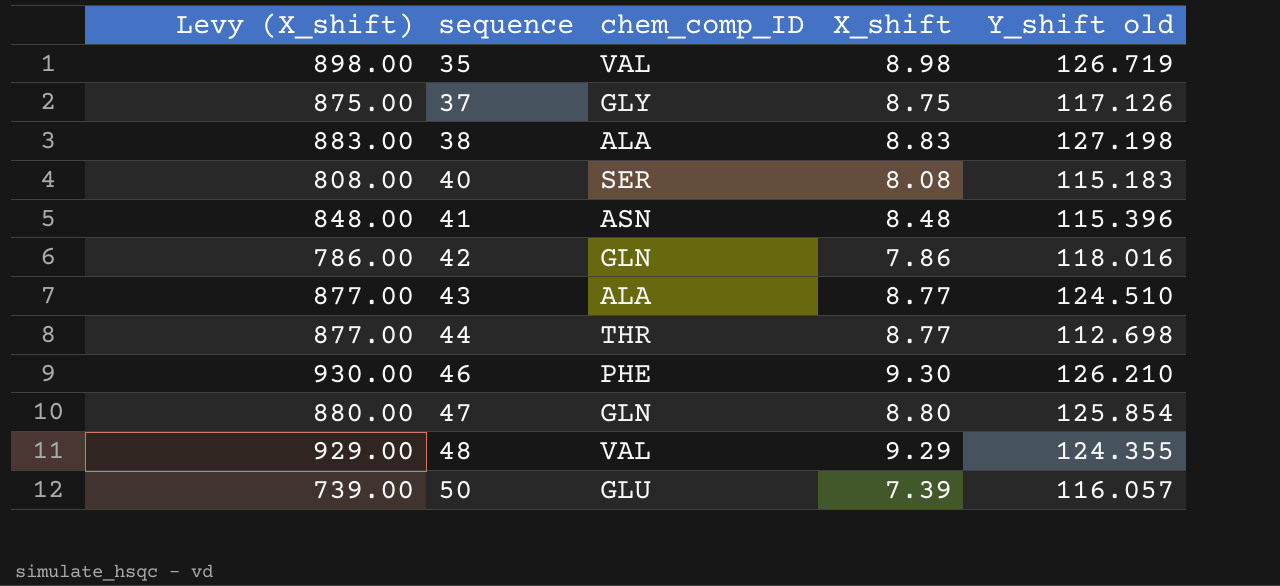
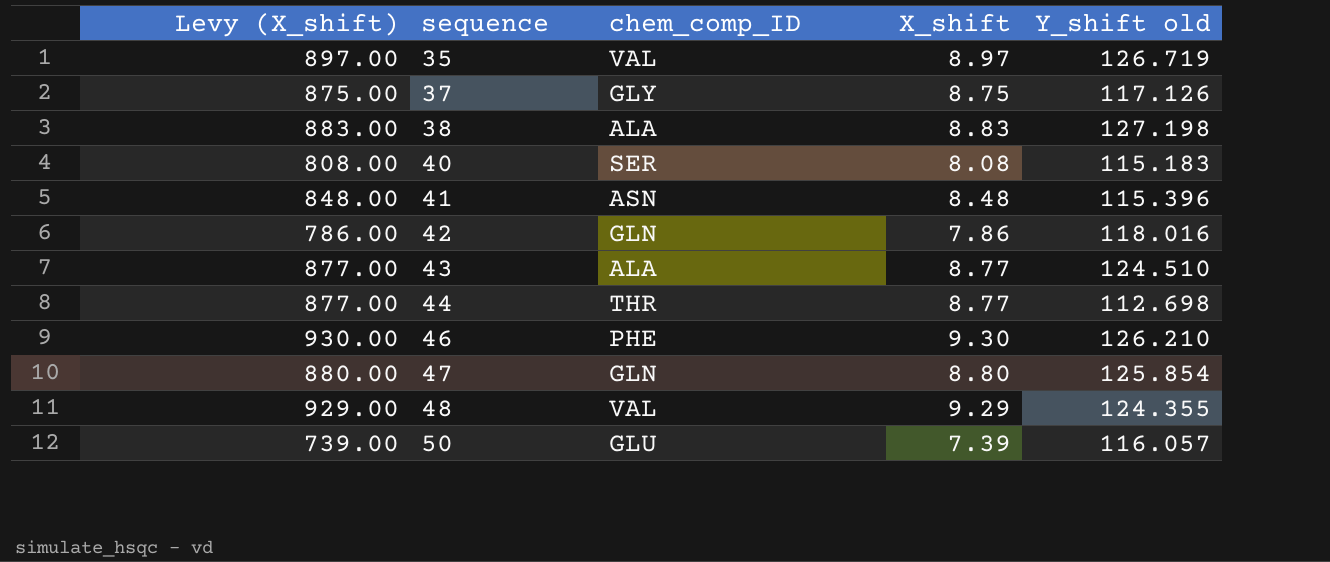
35 | Levy (X_shift): 898.00 -> 897.00
35 | X_shift: 8.98 -> 8.97

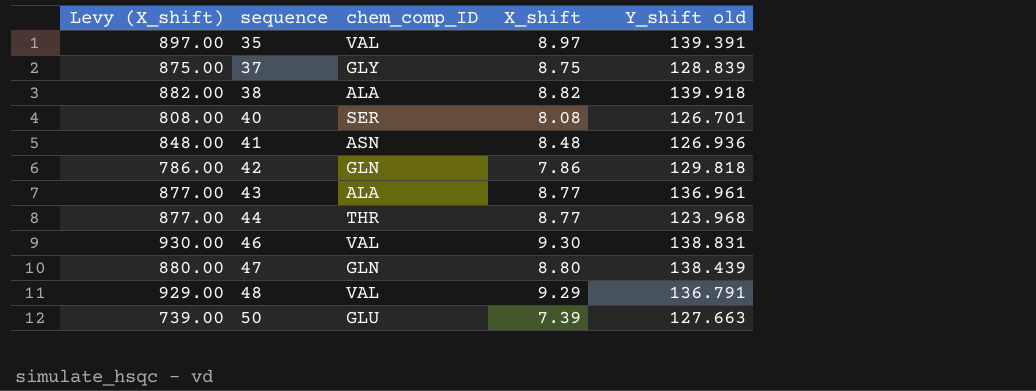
35 | Y_shift old: 126.719 -> 139.391
37 | Y_shift old: 117.126 -> 128.839
38 | Levy (X_shift): 883.00 -> 882.00
38 | X_shift: 8.83 -> 8.82
38 | Y_shift old: 127.198 -> 139.918
40 | Y_shift old: 115.183 -> 126.701
41 | Y_shift old: 115.396 -> 126.936
42 | Y_shift old: 118.016 -> 129.818
43 | Y_shift old: 124.510 -> 136.961
44 | Y_shift old: 112.698 -> 123.968
46 | chem_comp_ID: PHE -> VAL
46 | Y_shift old: 126.210 -> 138.831
47 | Y_shift old: 125.854 -> 138.439
48 | Y_shift old: 124.355 -> 136.791
50 | Y_shift old: 116.057 -> 127.663

